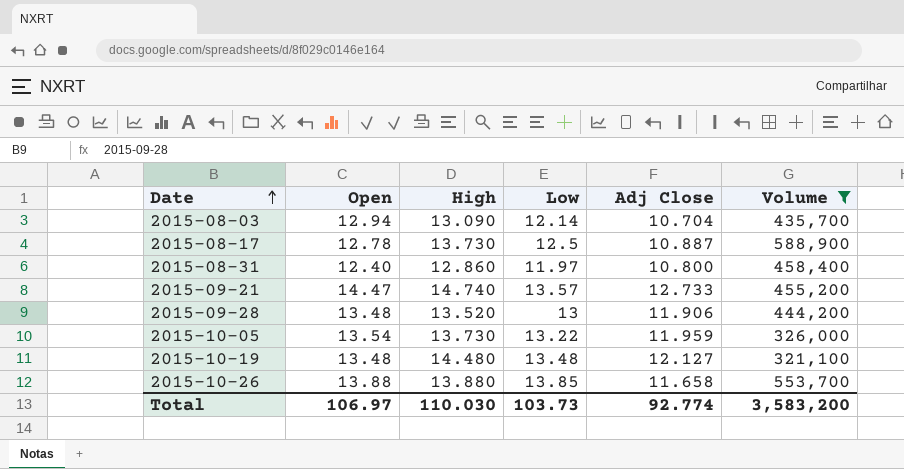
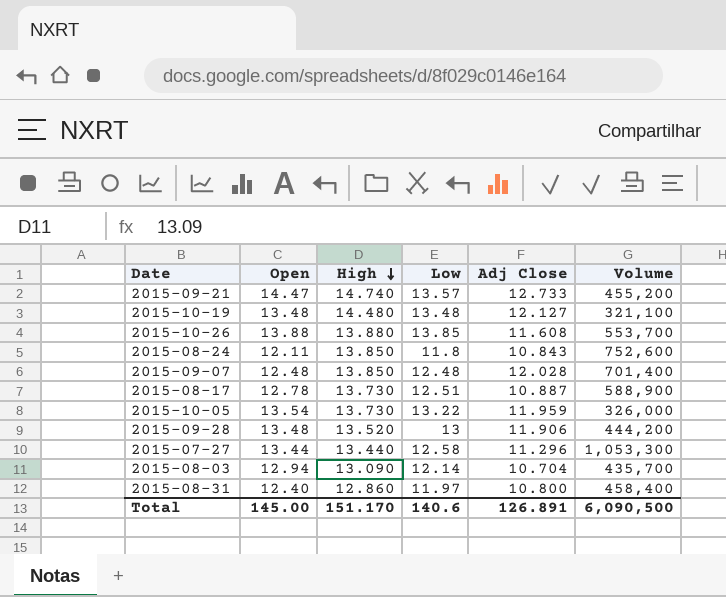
filter: Volume <= 588,900 -> none
row order: Date ascending -> High descending
2015-10-26 | Adj Close: 11.658 -> 11.608
2015-08-17 | Low: 12.5 -> 12.51
Total | Open: 106.97 -> 145.00
Total | High: 110.030 -> 151.170
Total | Low: 103.73 -> 140.6
Total | Adj Close: 92.774 -> 126.891
Total | Volume: 3,583,200 -> 6,090,500

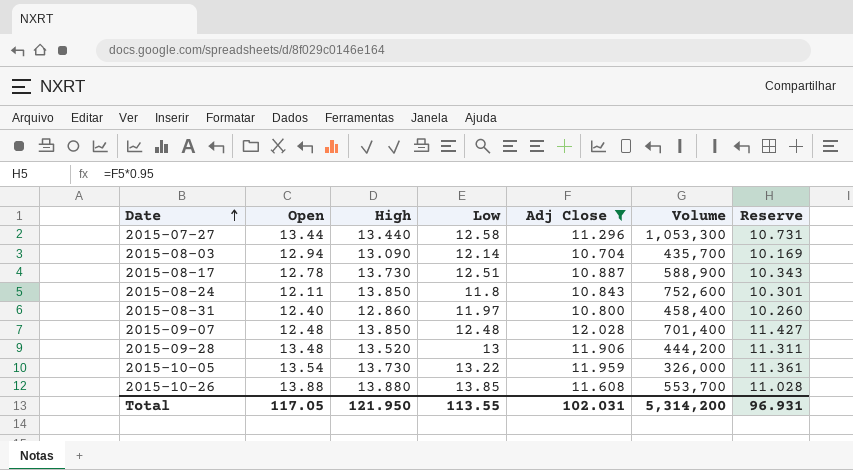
filter: none -> Adj Close <= 12.028
row order: High descending -> Date ascending
column Reserve | formula: none -> [Adj Close] * 0.95
Total | Open: 145.00 -> 117.05
Total | High: 151.170 -> 121.950
Total | Low: 140.6 -> 113.55
Total | Adj Close: 126.891 -> 102.031
Total | Volume: 6,090,500 -> 5,314,200

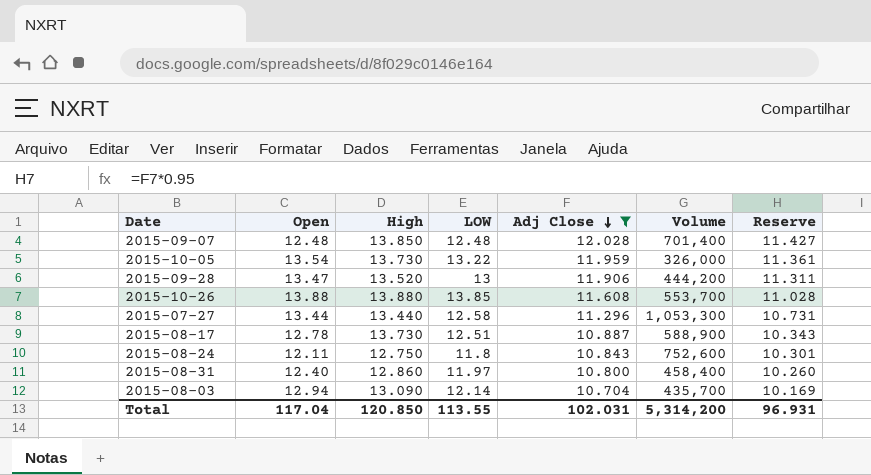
row order: Date ascending -> Adj Close descending
column name: Low -> LOW
2015-09-28 | Open: 13.48 -> 13.47
2015-08-24 | High: 13.850 -> 12.750
Total | Open: 117.05 -> 117.04
Total | High: 121.950 -> 120.850

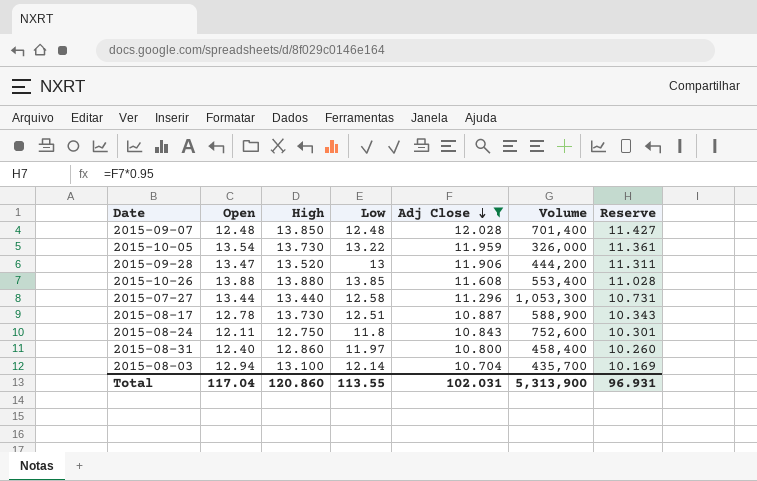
column name: LOW -> Low
2015-10-26 | Volume: 553,700 -> 553,400
2015-08-03 | High: 13.090 -> 13.100
Total | High: 120.850 -> 120.860
Total | Volume: 5,314,200 -> 5,313,900

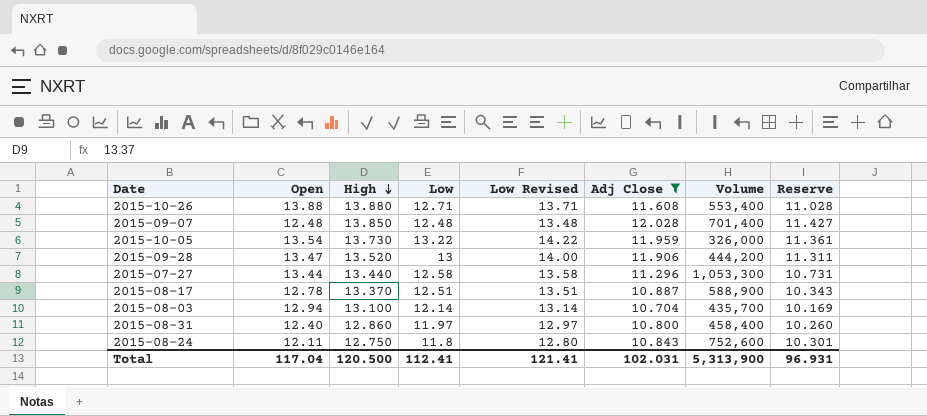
row order: Adj Close descending -> High descending
column Low Revised | formula: none -> [Low] + 1
2015-10-26 | Low: 13.85 -> 12.71
2015-08-17 | High: 13.730 -> 13.370
Total | High: 120.860 -> 120.500
Total | Low: 113.55 -> 112.41

